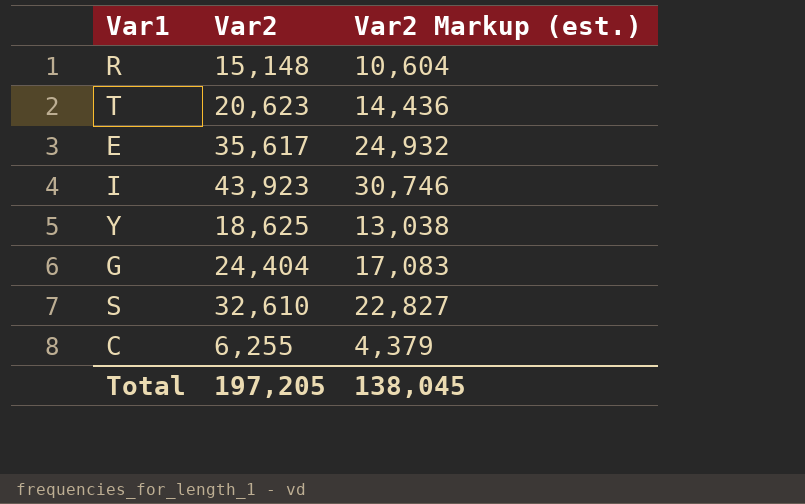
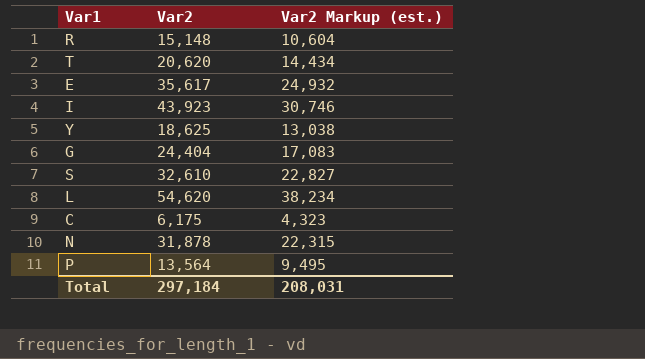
T | Var2: 20,623 -> 20,620
T | Var2 Markup (est.): 14,436 -> 14,434
row L: none -> 54,620 | 38,234
C | Var2: 6,255 -> 6,175
C | Var2 Markup (est.): 4,379 -> 4,323
row N: none -> 31,878 | 22,315
row P: none -> 13,564 | 9,495
Total | Var2: 197,205 -> 297,184
Total | Var2 Markup (est.): 138,045 -> 208,031

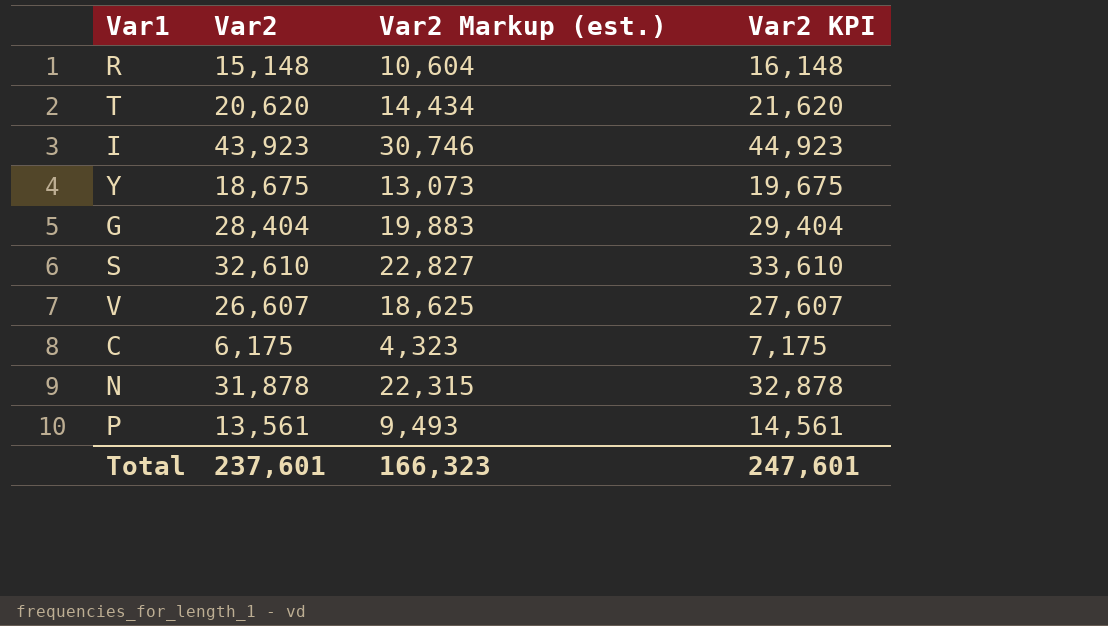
column Var2 KPI | formula: none -> [Var2] + 1000
row E: 35,617 | 24,932 -> none
row L: 54,620 | 38,234 -> none
Y | Var2: 18,625 -> 18,675
Y | Var2 Markup (est.): 13,038 -> 13,073
G | Var2: 24,404 -> 28,404
G | Var2 Markup (est.): 17,083 -> 19,883
row V: none -> 26,607 | 18,625 | 27,607
P | Var2: 13,564 -> 13,561
P | Var2 Markup (est.): 9,495 -> 9,493
Total | Var2: 297,184 -> 237,601
Total | Var2 Markup (est.): 208,031 -> 166,323

